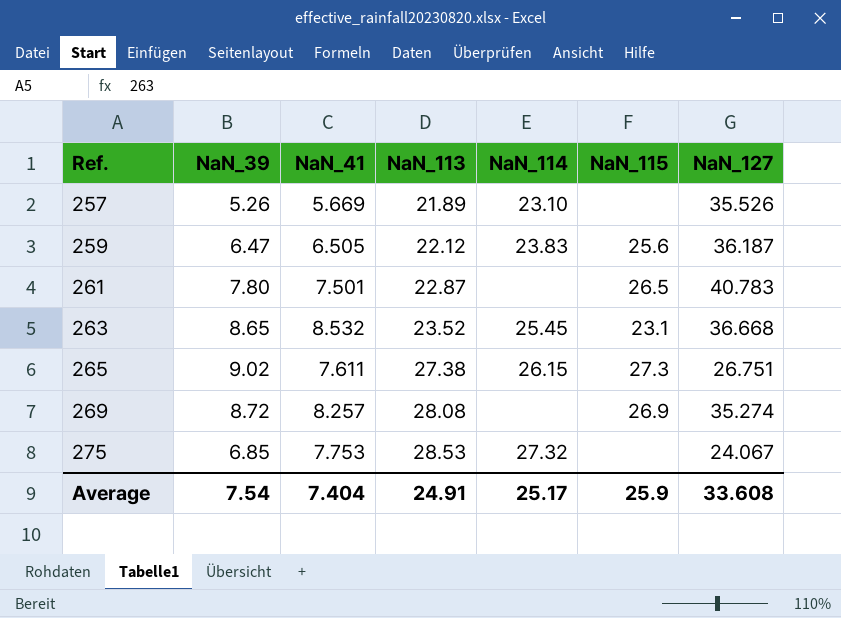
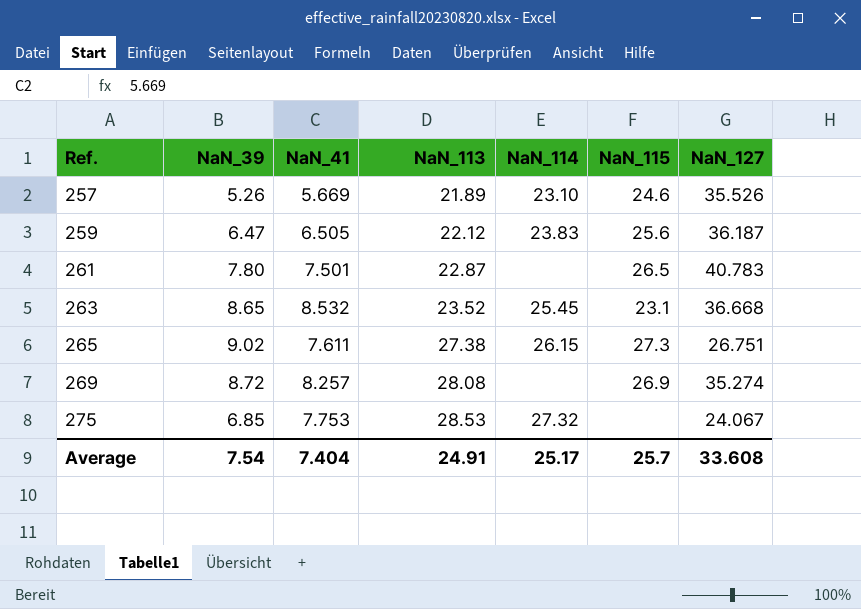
257 | NaN_115: none -> 24.6
Average | NaN_115: 25.9 -> 25.7

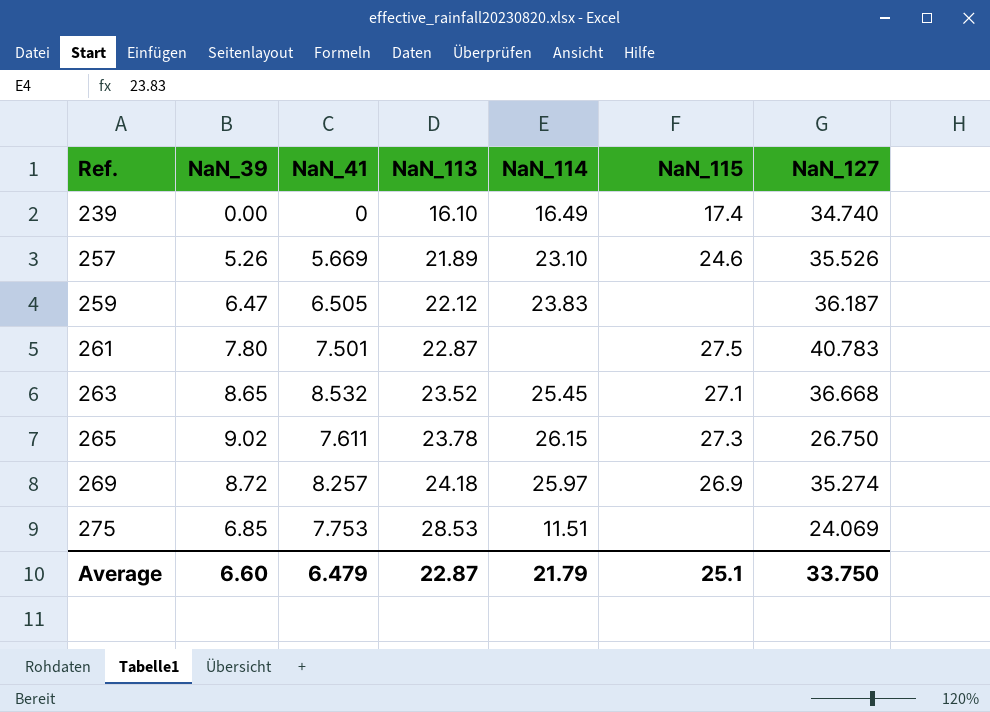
row 239: none -> 0.00 | 0 | 16.10 | 16.49 | 17.4 | 34.740
259 | NaN_115: 25.6 -> none
261 | NaN_115: 26.5 -> 27.5
263 | NaN_115: 23.1 -> 27.1
265 | NaN_113: 27.38 -> 23.78
265 | NaN_127: 26.751 -> 26.750
269 | NaN_113: 28.08 -> 24.18
269 | NaN_114: none -> 25.97
275 | NaN_114: 27.32 -> 11.51
275 | NaN_127: 24.067 -> 24.069
Average | NaN_39: 7.54 -> 6.60
Average | NaN_41: 7.404 -> 6.479
Average | NaN_113: 24.91 -> 22.87
Average | NaN_114: 25.17 -> 21.79
Average | NaN_115: 25.7 -> 25.1
Average | NaN_127: 33.608 -> 33.750

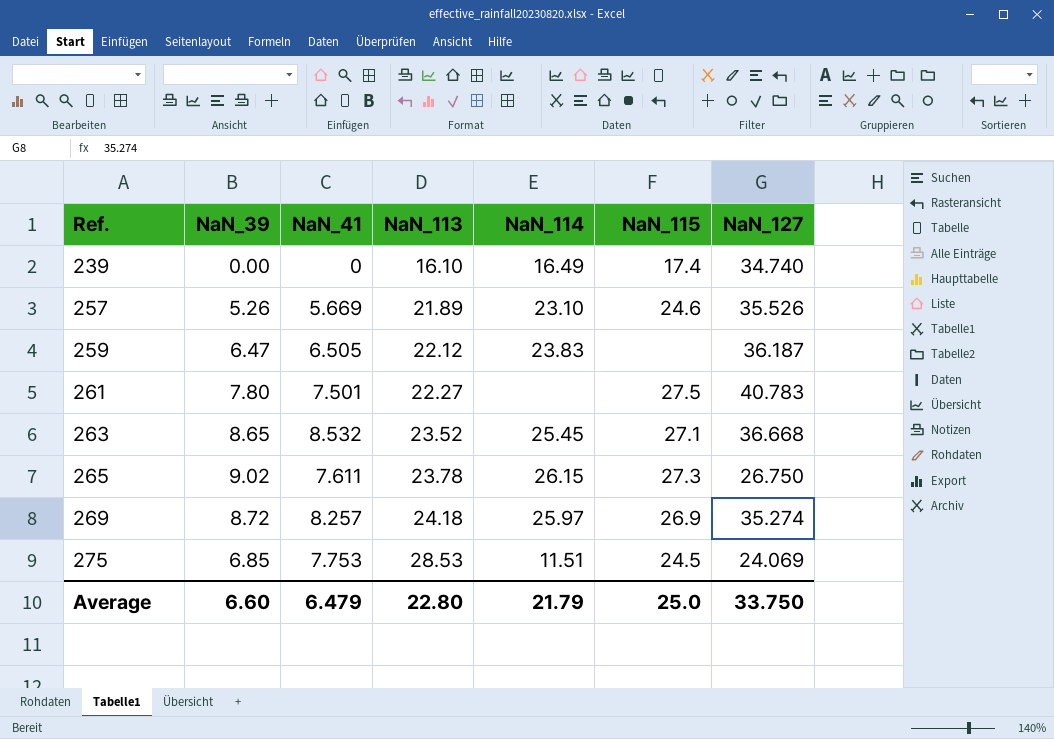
261 | NaN_113: 22.87 -> 22.27
275 | NaN_115: none -> 24.5
Average | NaN_113: 22.87 -> 22.80
Average | NaN_115: 25.1 -> 25.0

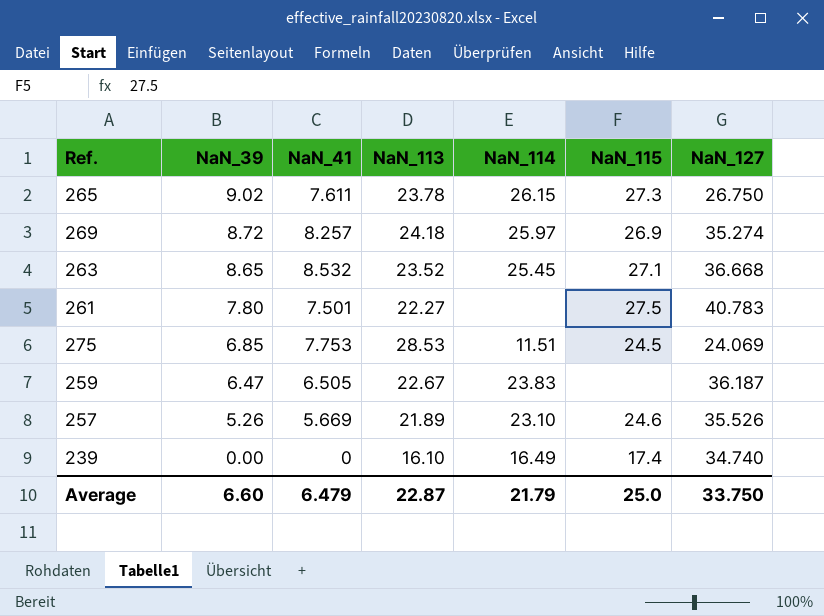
row order: Ref. ascending -> NaN_39 descending
259 | NaN_113: 22.12 -> 22.67
Average | NaN_113: 22.80 -> 22.87

